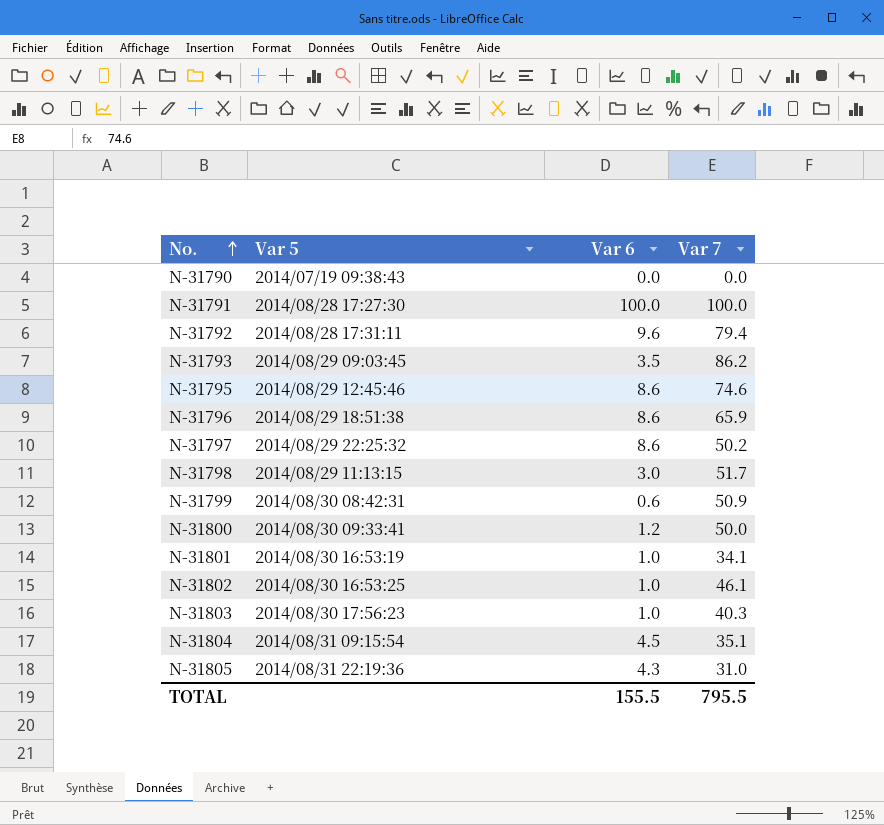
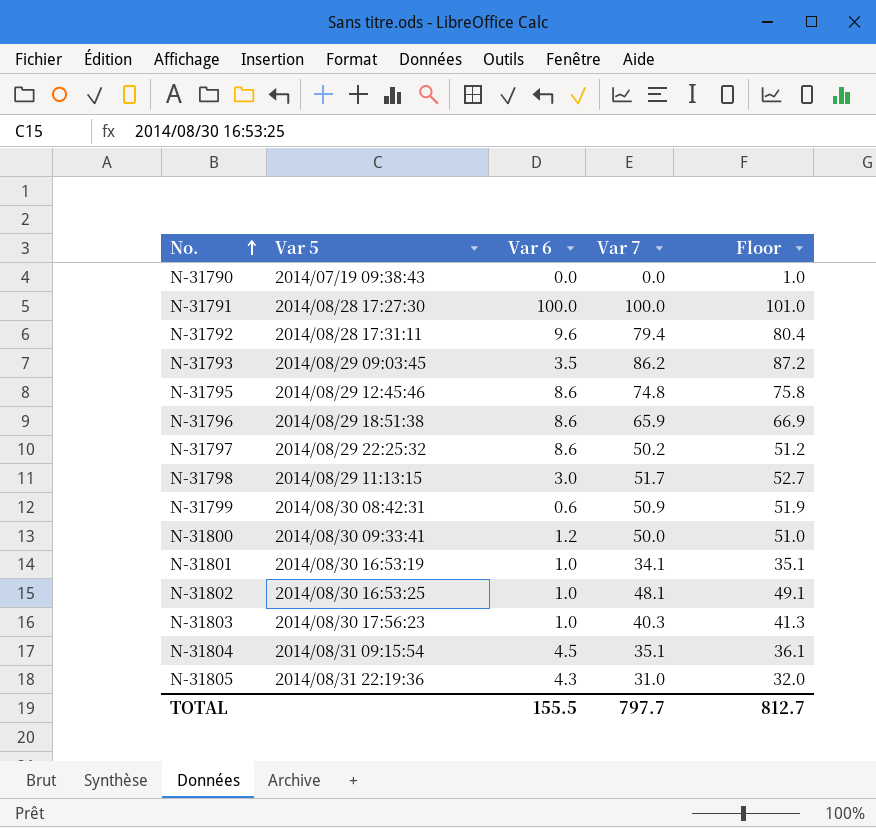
column Floor | formula: none -> [Var 7] + 1
N-31795 | Var 7: 74.6 -> 74.8
N-31802 | Var 7: 46.1 -> 48.1
TOTAL | Var 7: 795.5 -> 797.7

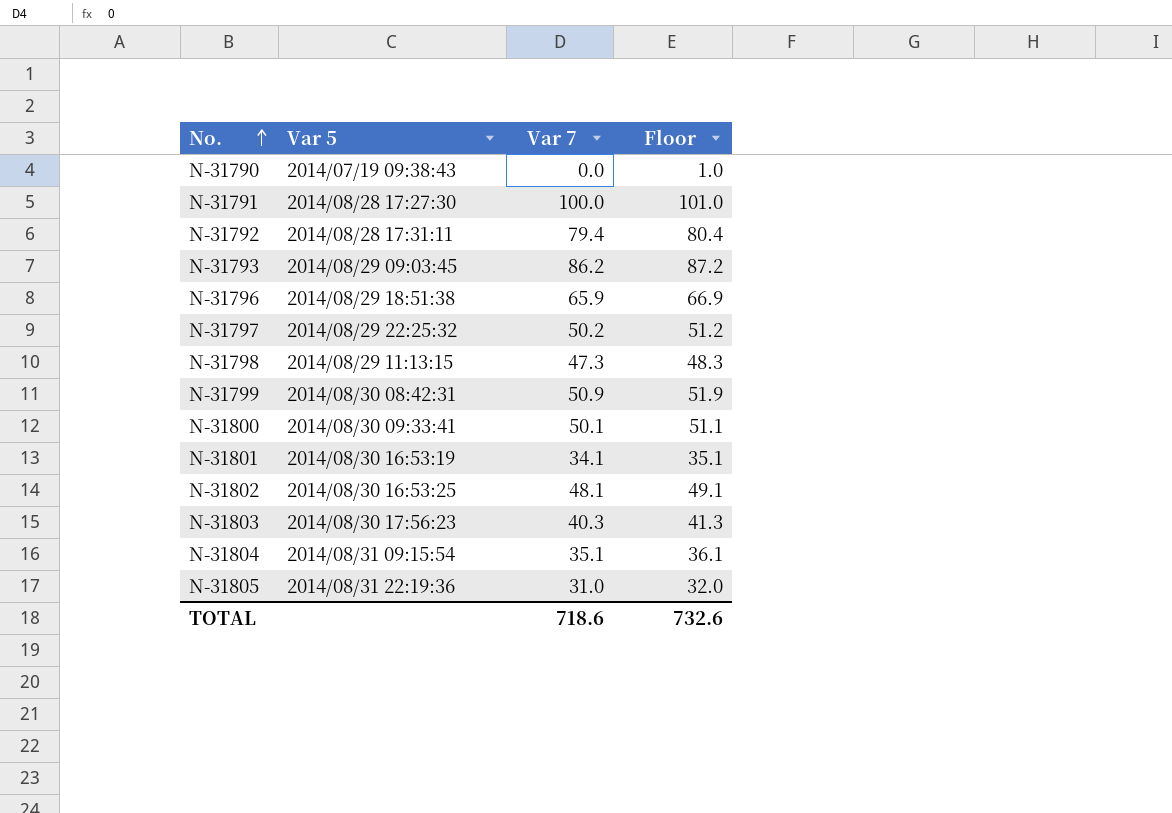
column Var 6 | position: 3 -> none
row N-31795: 2014/08/29 12:45:46 | 8.6 | 74.8 | 75.8 -> none
N-31798 | Var 7: 51.7 -> 47.3
N-31798 | Floor: 52.7 -> 48.3
N-31800 | Var 7: 50.0 -> 50.1
N-31800 | Floor: 51.0 -> 51.1
TOTAL | Var 7: 797.7 -> 718.6
TOTAL | Floor: 812.7 -> 732.6

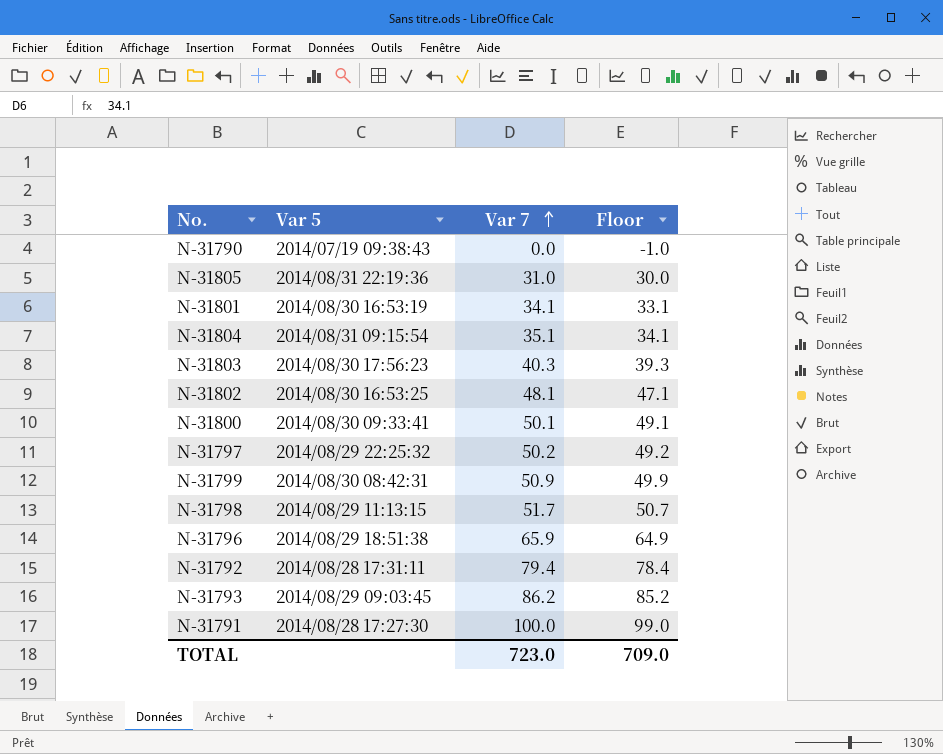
row order: No. ascending -> Var 7 ascending
column Floor | formula: [Var 7] + 1 -> [Var 7] - 1
N-31798 | Var 7: 47.3 -> 51.7
TOTAL | Var 7: 718.6 -> 723.0
TOTAL | Floor: 732.6 -> 709.0

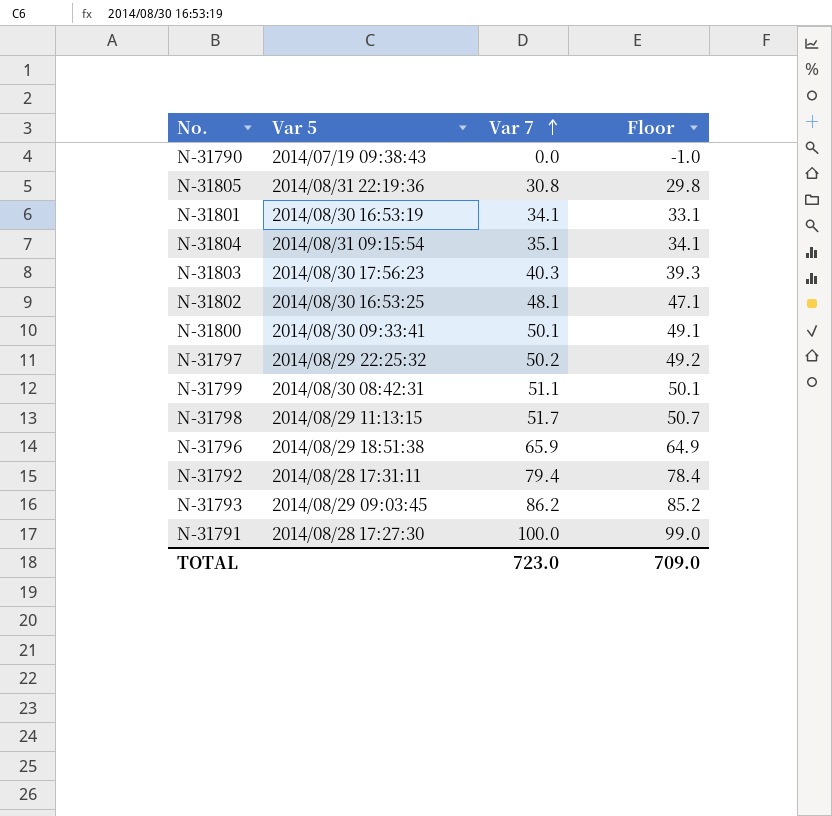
N-31805 | Var 7: 31.0 -> 30.8
N-31805 | Floor: 30.0 -> 29.8
N-31799 | Var 7: 50.9 -> 51.1
N-31799 | Floor: 49.9 -> 50.1

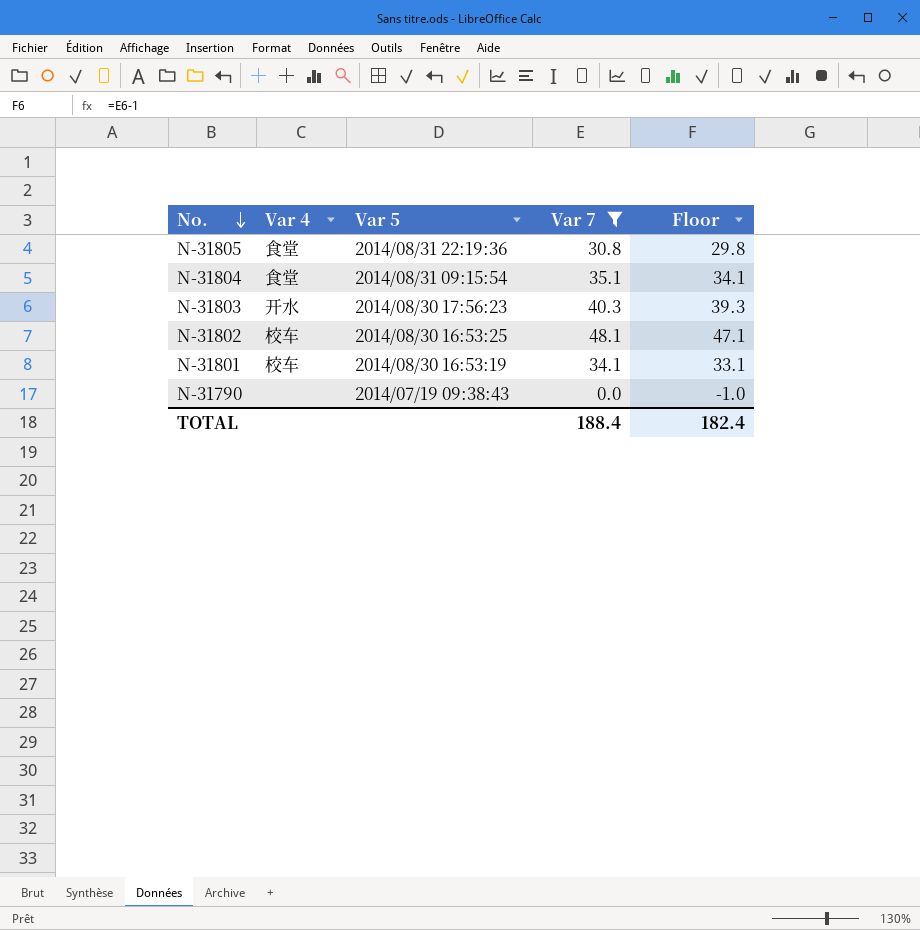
filter: none -> Var 7 <= 48.1
row order: Var 7 ascending -> No. descending
column Var 4 | position: none -> 2
TOTAL | Var 7: 723.0 -> 188.4
TOTAL | Floor: 709.0 -> 182.4

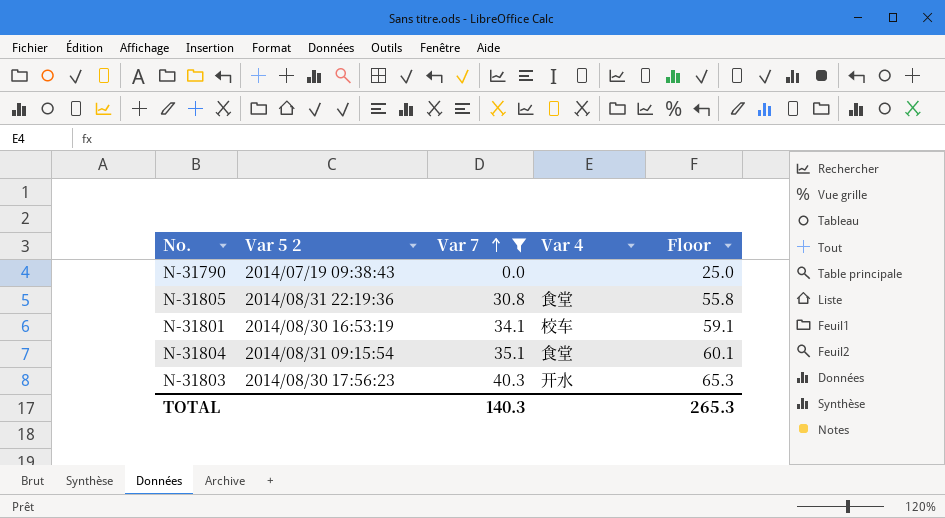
row order: No. descending -> Var 7 ascending
column name: Var 5 -> Var 5 2
column Var 4 | position: 2 -> 4
column Floor | formula: [Var 7] - 1 -> [Var 7] + 25
row N-31802: 校车 | 2014/08/30 16:53:25 | 48.1 | 47.1 -> none
TOTAL | Var 7: 188.4 -> 140.3
TOTAL | Floor: 182.4 -> 265.3

